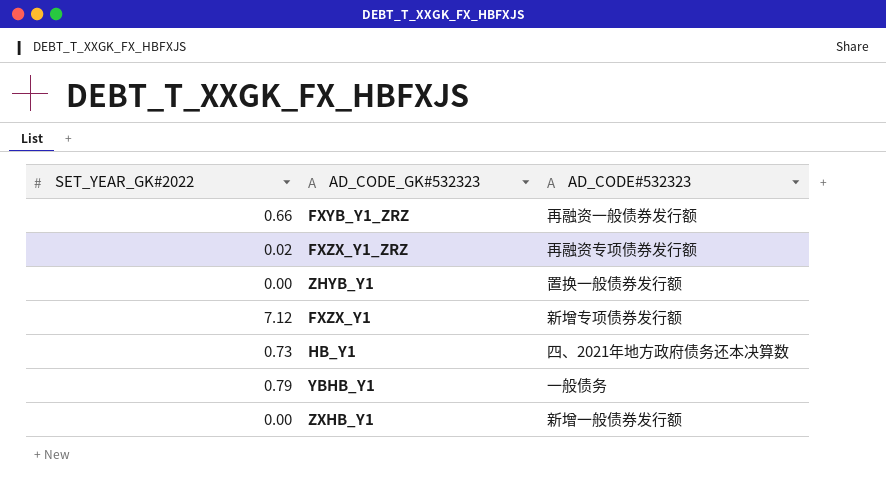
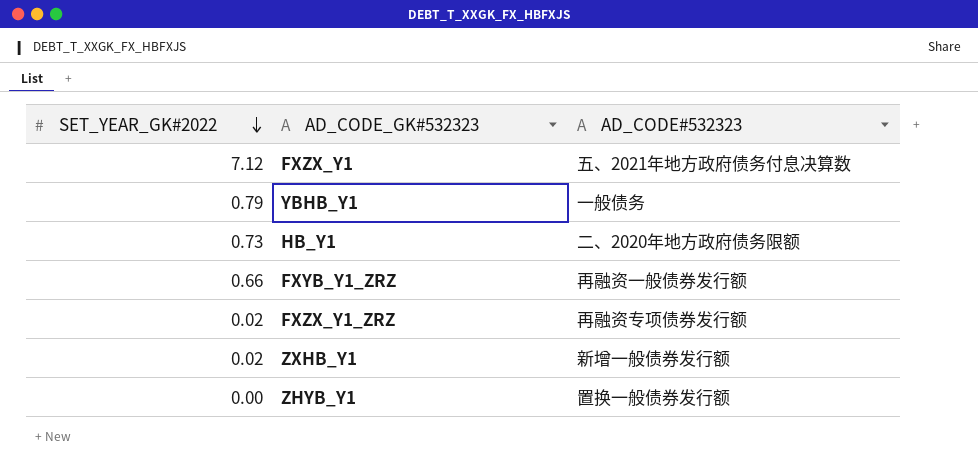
row order: none -> SET_YEAR_GK#2022 descending
FXZX_Y1 | AD_CODE#532323: 新增专项债券发行额 -> 五、2021年地方政府债务付息决算数
HB_Y1 | AD_CODE#532323: 四、2021年地方政府债务还本决算数 -> 二、2020年地方政府债务限额
ZXHB_Y1 | SET_YEAR_GK#2022: 0.00 -> 0.02

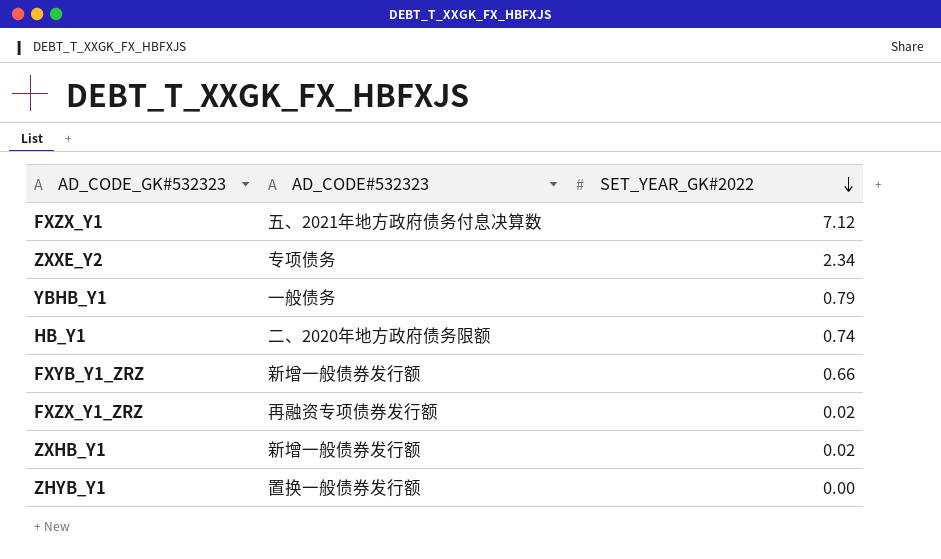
column SET_YEAR_GK#2022 | position: 1 -> 3
row ZXXE_Y2: none -> 专项债务 | 2.34
HB_Y1 | SET_YEAR_GK#2022: 0.73 -> 0.74
FXYB_Y1_ZRZ | AD_CODE#532323: 再融资一般债券发行额 -> 新增一般债券发行额

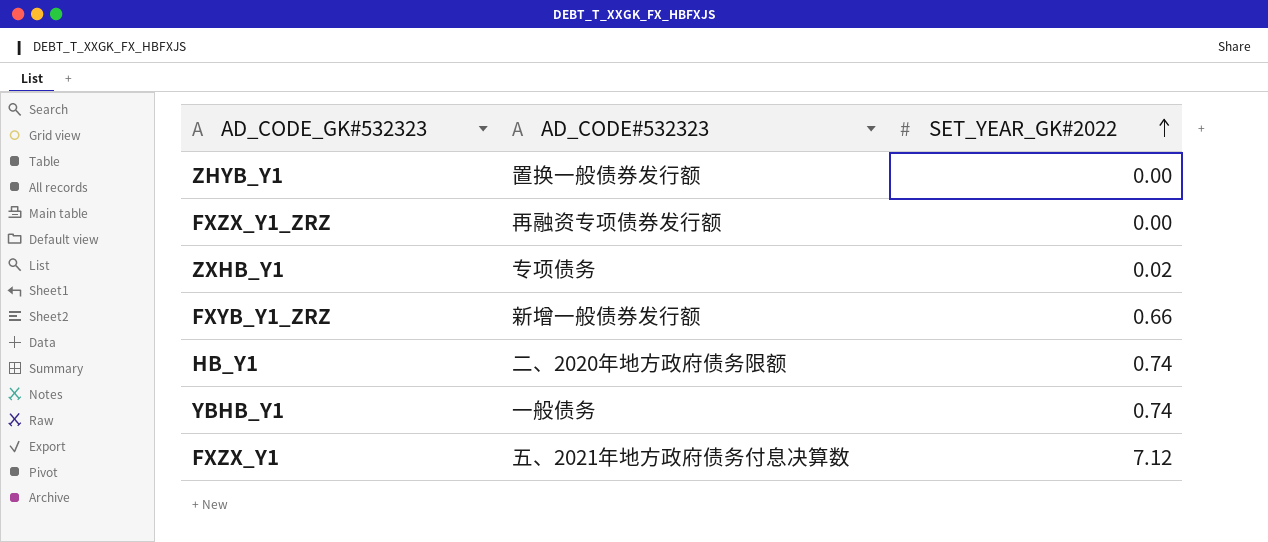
row order: SET_YEAR_GK#2022 descending -> SET_YEAR_GK#2022 ascending
row ZXXE_Y2: 专项债务 | 2.34 -> none
FXZX_Y1_ZRZ | SET_YEAR_GK#2022: 0.02 -> 0.00
ZXHB_Y1 | AD_CODE#532323: 新增一般债券发行额 -> 专项债务
YBHB_Y1 | SET_YEAR_GK#2022: 0.79 -> 0.74

